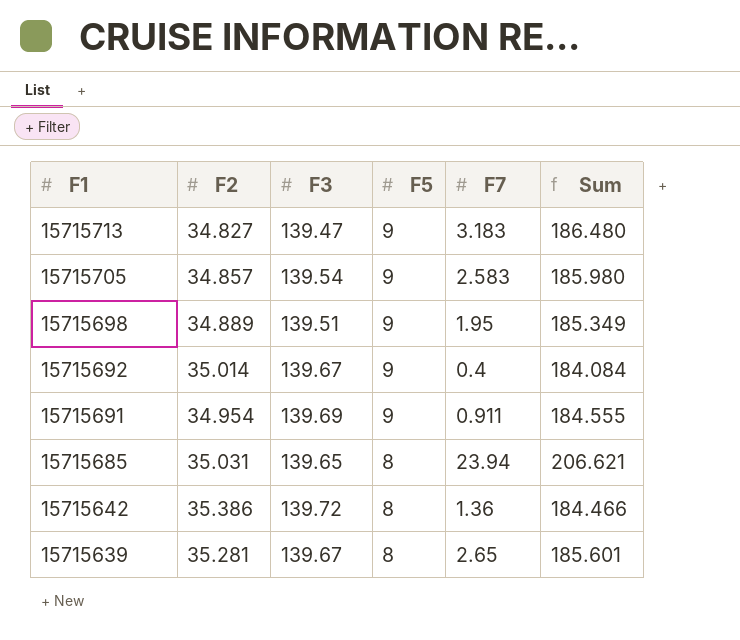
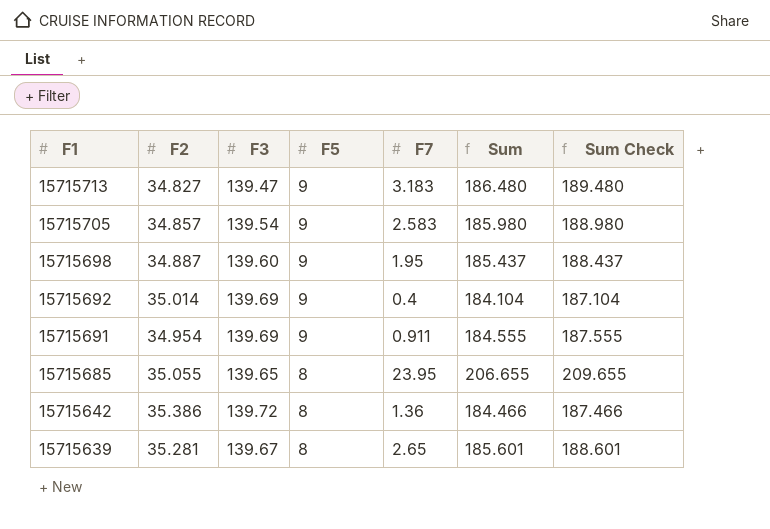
column Sum Check | formula: none -> [Sum] + 3
15715698 | F2: 34.889 -> 34.887
15715698 | F3: 139.51 -> 139.60
15715698 | Sum: 185.349 -> 185.437
15715692 | F3: 139.67 -> 139.69
15715692 | Sum: 184.084 -> 184.104
15715685 | F2: 35.031 -> 35.055
15715685 | F7: 23.94 -> 23.95
15715685 | Sum: 206.621 -> 206.655

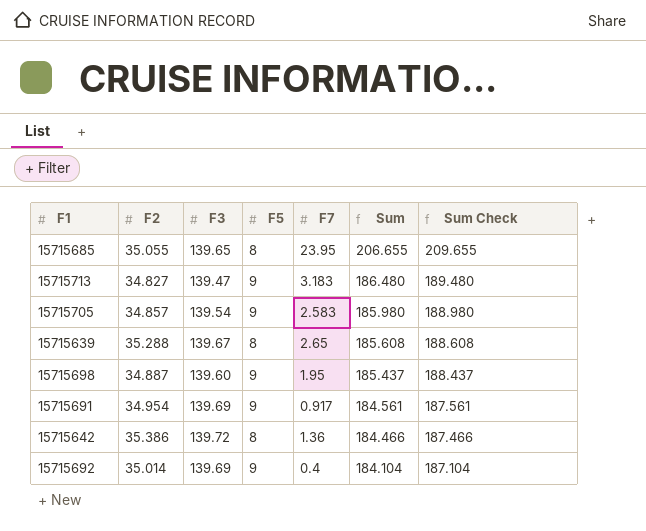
row order: F1 descending -> Sum descending
15715639 | F2: 35.281 -> 35.288
15715639 | Sum: 185.601 -> 185.608
15715639 | Sum Check: 188.601 -> 188.608
15715691 | F7: 0.911 -> 0.917
15715691 | Sum: 184.555 -> 184.561
15715691 | Sum Check: 187.555 -> 187.561

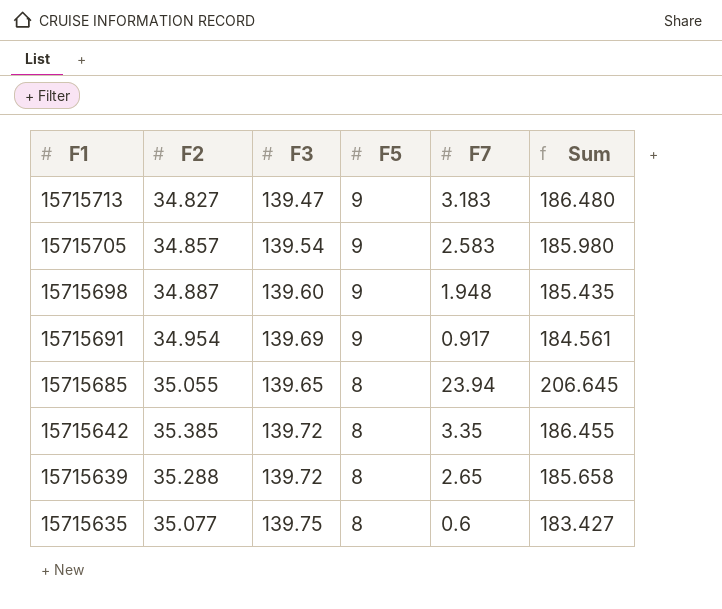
row order: Sum descending -> F1 descending
column Sum Check | formula: [Sum] + 3 -> none
row 15715692: 35.014 | 139.69 | 9 | 0.4 | 184.104 | 187.104 -> none
15715698 | F7: 1.95 -> 1.948
15715698 | Sum: 185.437 -> 185.435
15715685 | F7: 23.95 -> 23.94
15715685 | Sum: 206.655 -> 206.645
15715642 | F2: 35.386 -> 35.385
15715642 | F7: 1.36 -> 3.35
15715642 | Sum: 184.466 -> 186.455
15715639 | F3: 139.67 -> 139.72
15715639 | Sum: 185.608 -> 185.658
row 15715635: none -> 35.077 | 139.75 | 8 | 0.6 | 183.427

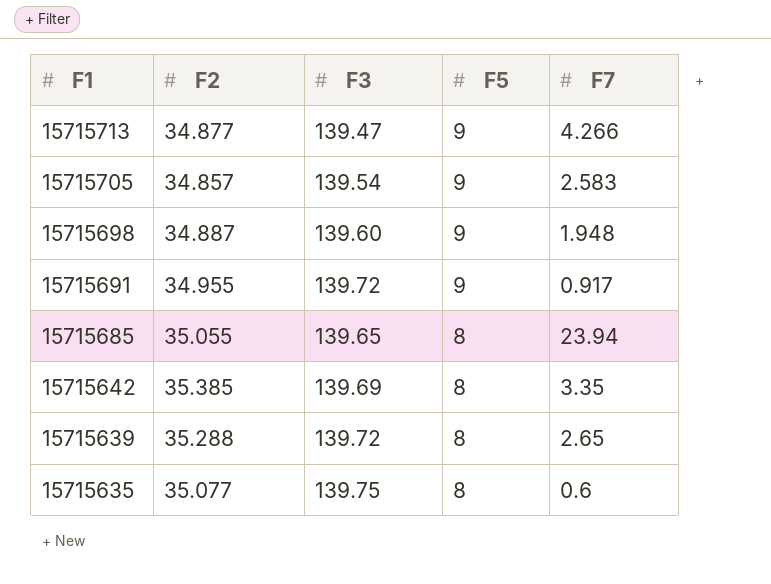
column Sum | formula: [F2] + [F3] + [F5] + [F7] -> none
15715713 | F2: 34.827 -> 34.877
15715713 | F7: 3.183 -> 4.266
15715691 | F2: 34.954 -> 34.955
15715691 | F3: 139.69 -> 139.72
15715642 | F3: 139.72 -> 139.69

